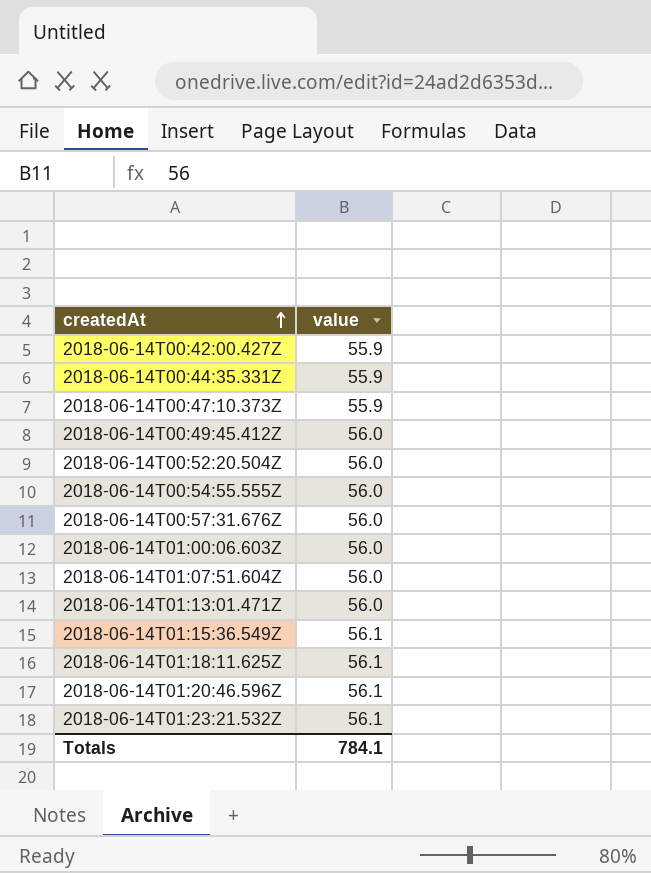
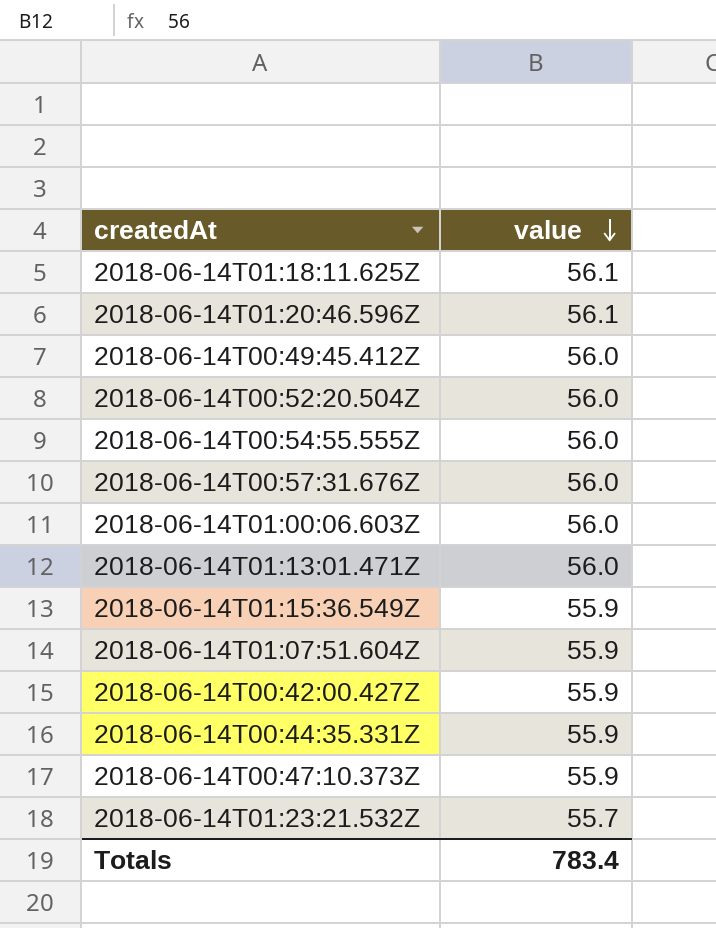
row order: createdAt ascending -> value descending
2018-06-14T01:15:36.549Z | value: 56.1 -> 55.9
2018-06-14T01:07:51.604Z | value: 56.0 -> 55.9
2018-06-14T01:23:21.532Z | value: 56.1 -> 55.7
Totals | value: 784.1 -> 783.4

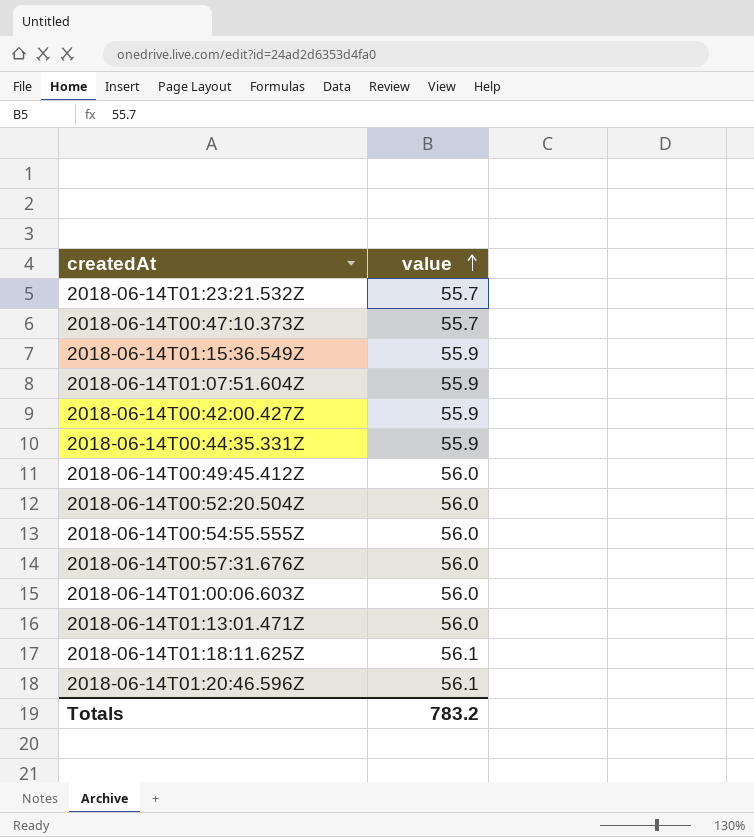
row order: value descending -> value ascending
2018-06-14T00:47:10.373Z | value: 55.9 -> 55.7
Totals | value: 783.4 -> 783.2

